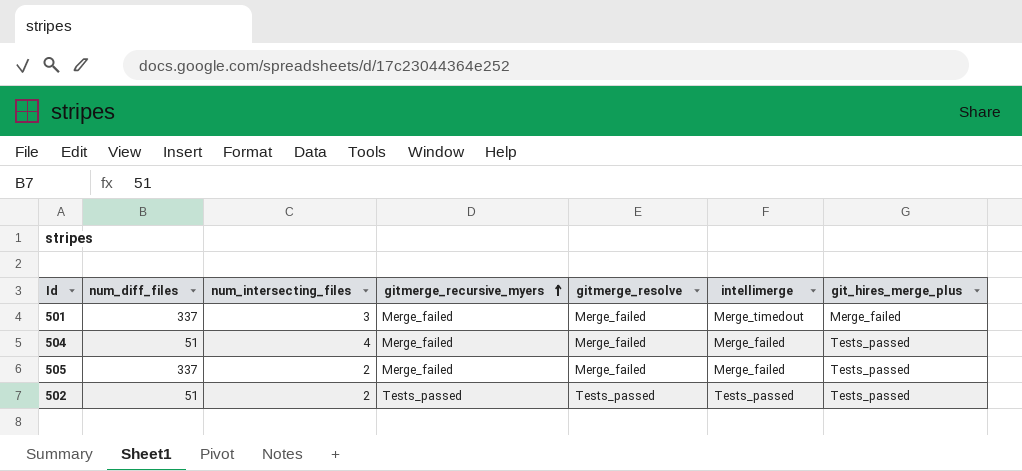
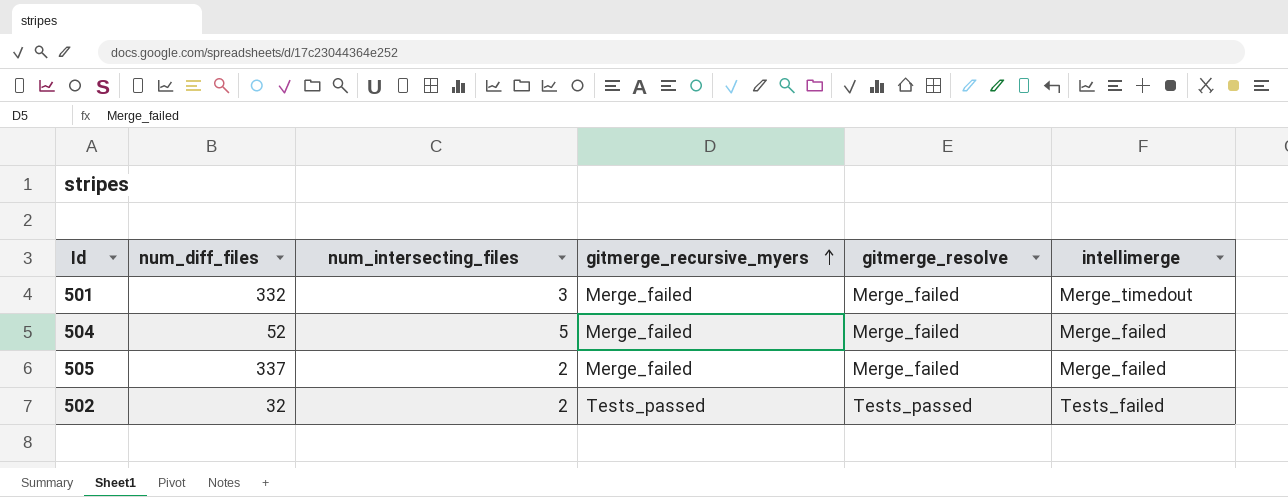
column git_hires_merge_plus | position: 7 -> none
501 | num_diff_files: 337 -> 332
504 | num_diff_files: 51 -> 52
504 | num_intersecting_files: 4 -> 5
502 | num_diff_files: 51 -> 32
502 | intellimerge: Tests_passed -> Tests_failed

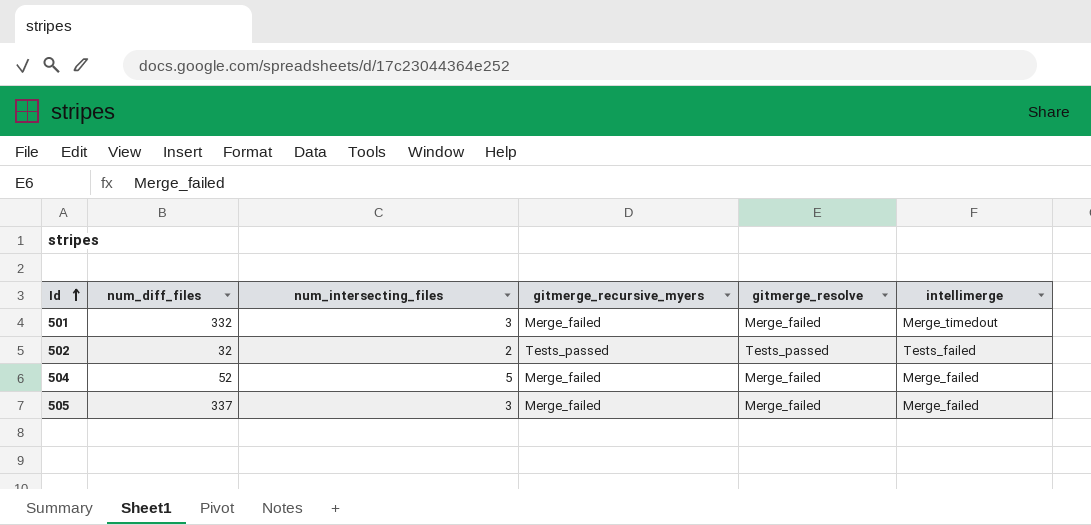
row order: gitmerge_recursive_myers ascending -> Id ascending
505 | num_intersecting_files: 2 -> 3

